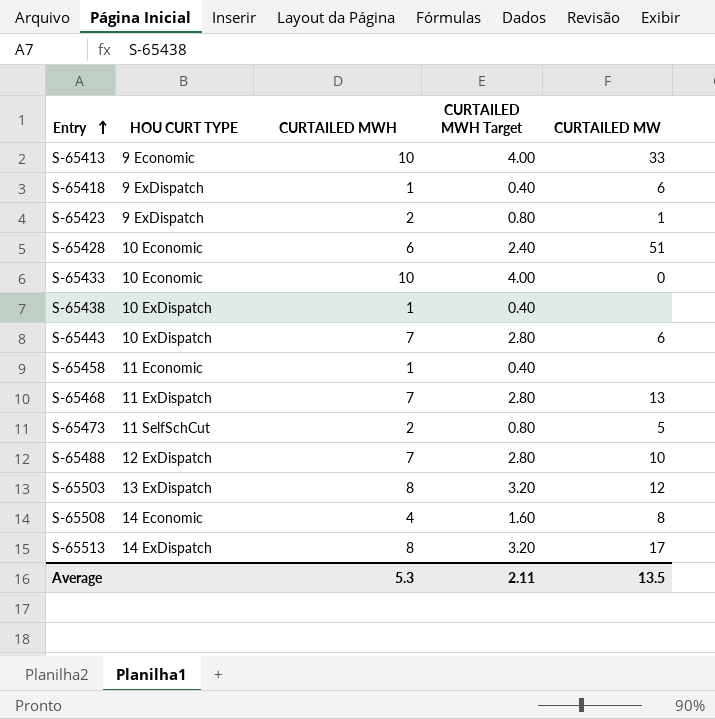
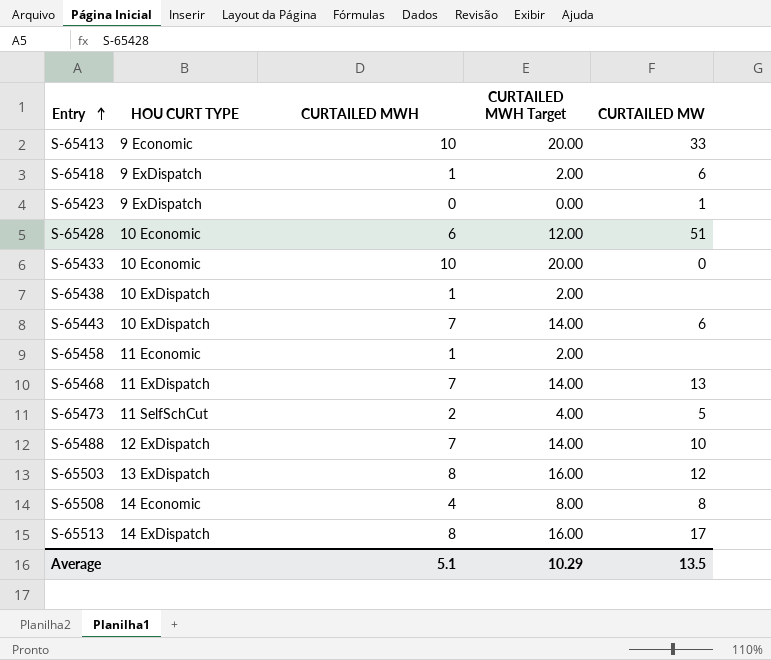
column CURTAILED MWH Target | formula: [CURTAILED MWH] * 0.4 -> [CURTAILED MWH] * 2
S-65423 | CURTAILED MWH: 2 -> 0
Average | CURTAILED MWH: 5.3 -> 5.1
Average | CURTAILED MWH Target: 2.11 -> 10.29

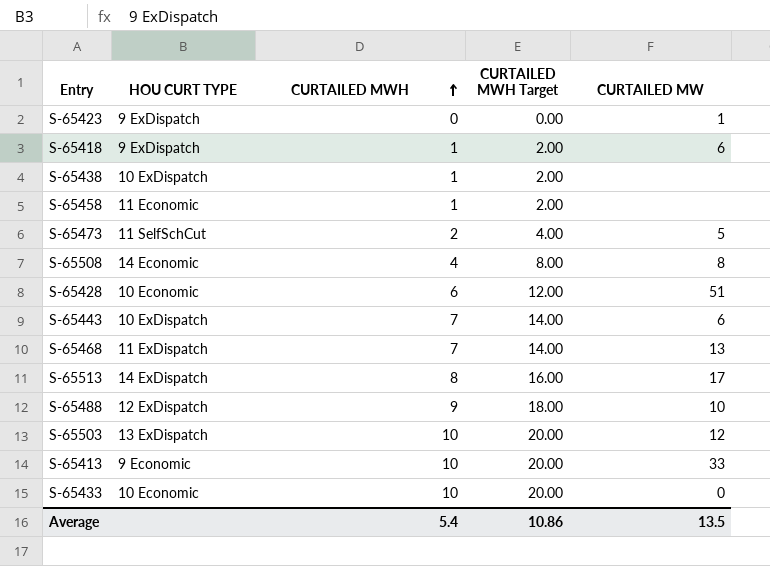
row order: Entry ascending -> CURTAILED MWH ascending
S-65488 | CURTAILED MWH: 7 -> 9
S-65488 | CURTAILED MWH Target: 14.00 -> 18.00
S-65503 | CURTAILED MWH: 8 -> 10
S-65503 | CURTAILED MWH Target: 16.00 -> 20.00
Average | CURTAILED MWH: 5.1 -> 5.4
Average | CURTAILED MWH Target: 10.29 -> 10.86

